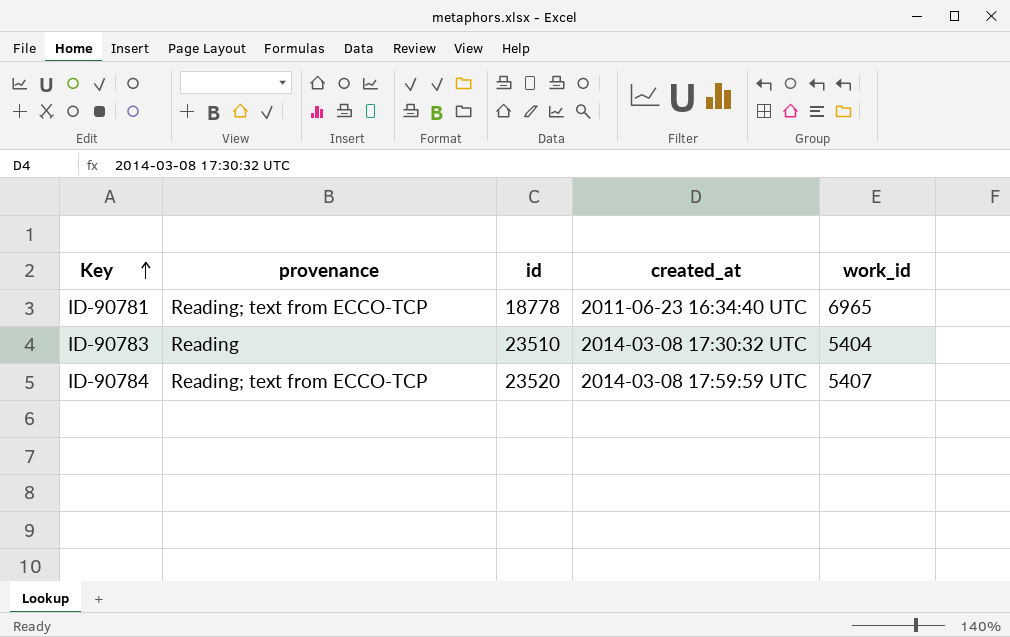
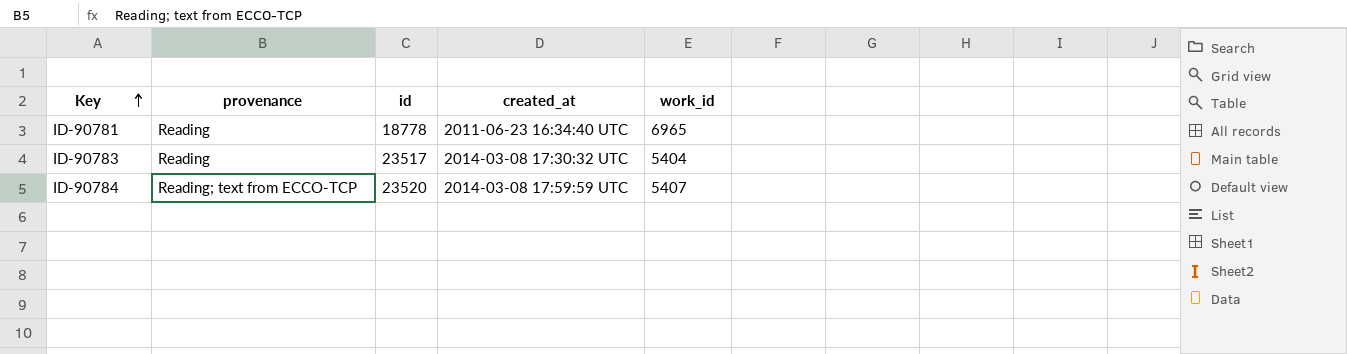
ID-90781 | provenance: Reading; text from ECCO-TCP -> Reading
ID-90783 | id: 23510 -> 23517

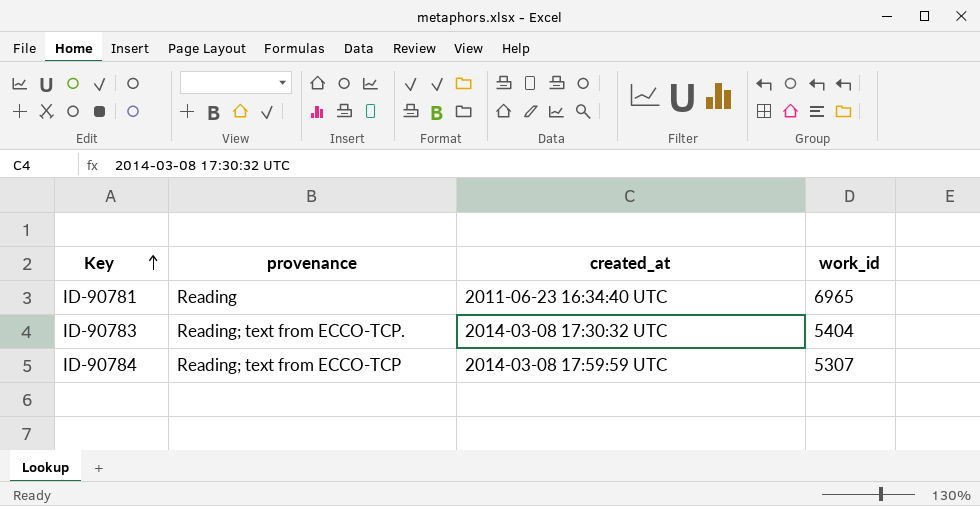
column id | position: 3 -> none
ID-90783 | provenance: Reading -> Reading; text from ECCO-TCP.
ID-90784 | work_id: 5407 -> 5307

